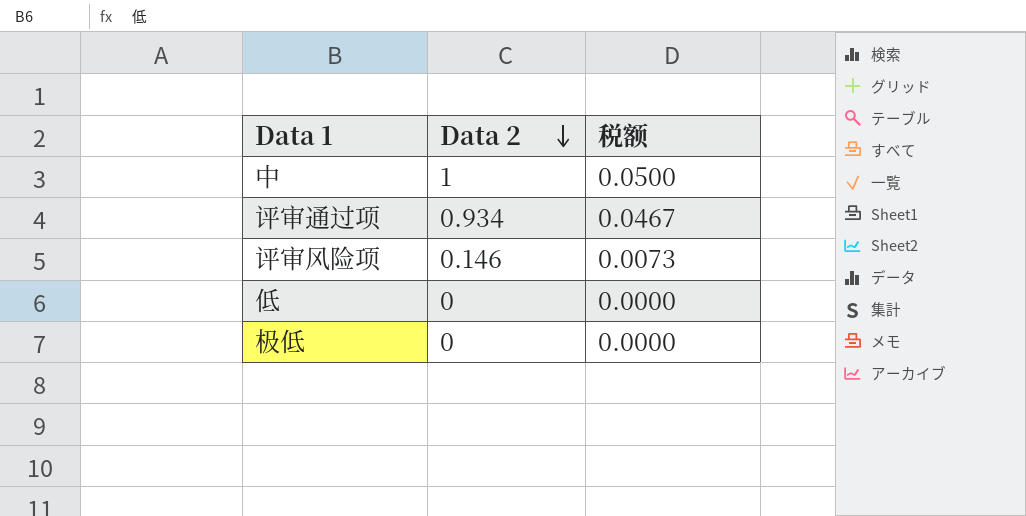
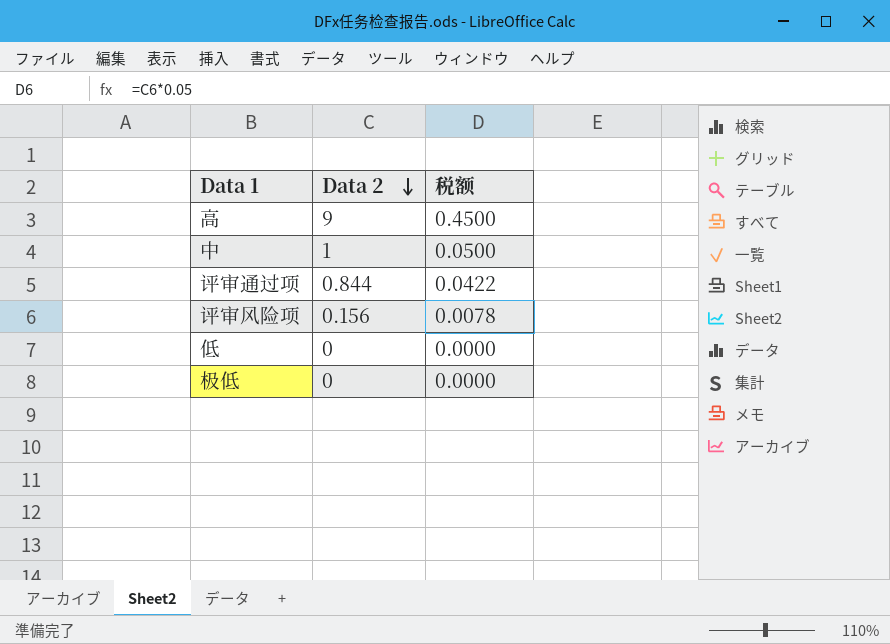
row 高: none -> 9 | 0.4500
评审通过项 | Data 2: 0.934 -> 0.844
评审通过项 | 税额: 0.0467 -> 0.0422
评审风险项 | Data 2: 0.146 -> 0.156
评审风险项 | 税额: 0.0073 -> 0.0078

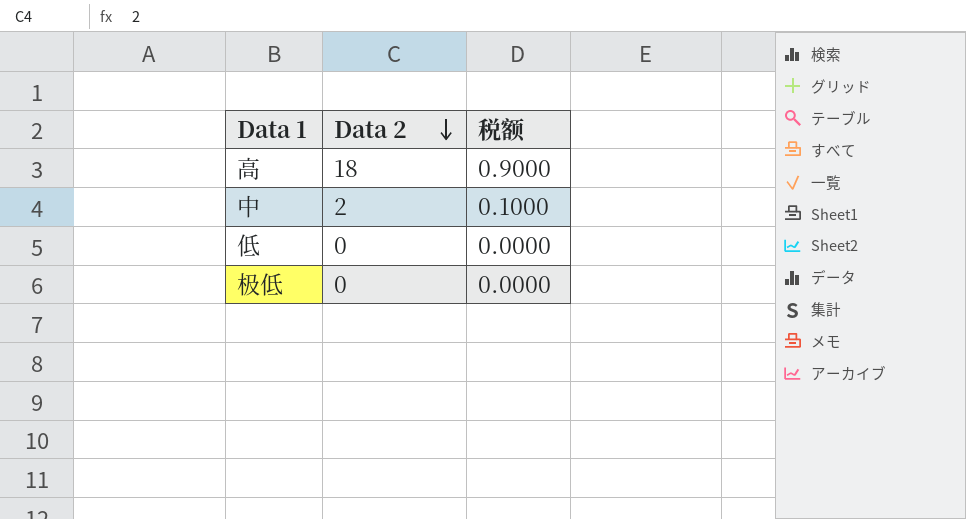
row 评审通过项: 0.844 | 0.0422 -> none
row 评审风险项: 0.156 | 0.0078 -> none
高 | Data 2: 9 -> 18
高 | 税额: 0.4500 -> 0.9000
中 | Data 2: 1 -> 2
中 | 税额: 0.0500 -> 0.1000

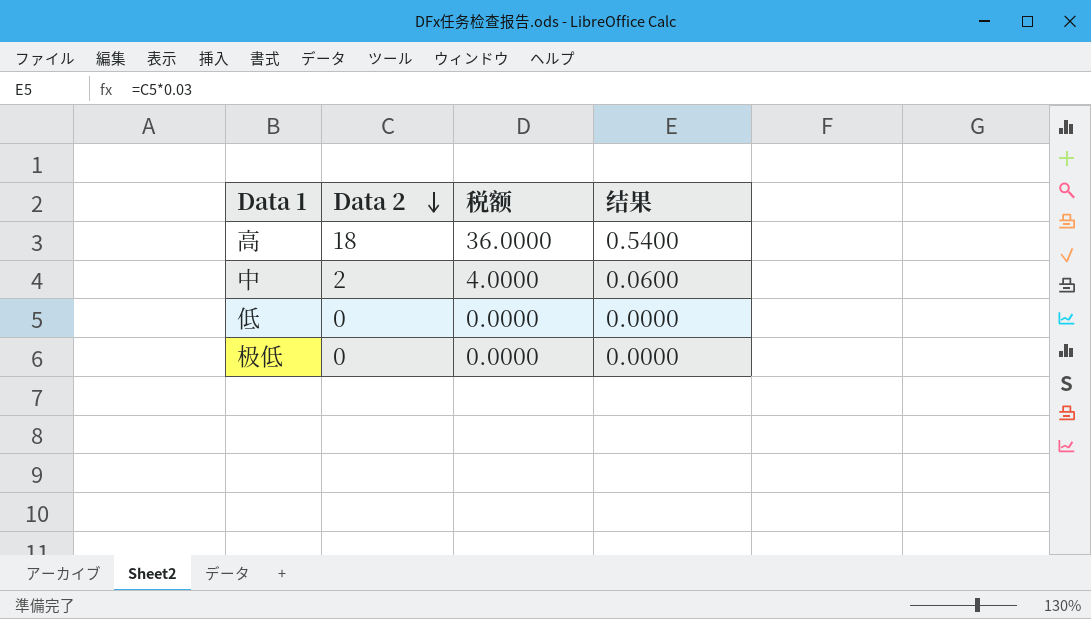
column 税额 | formula: [Data 2] * 0.05 -> [Data 2] * 2
column 结果 | formula: none -> [Data 2] * 0.03

